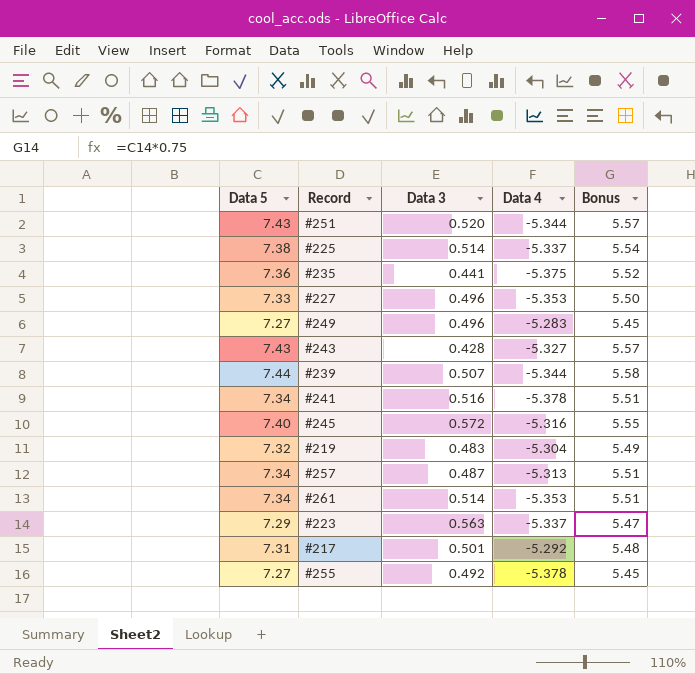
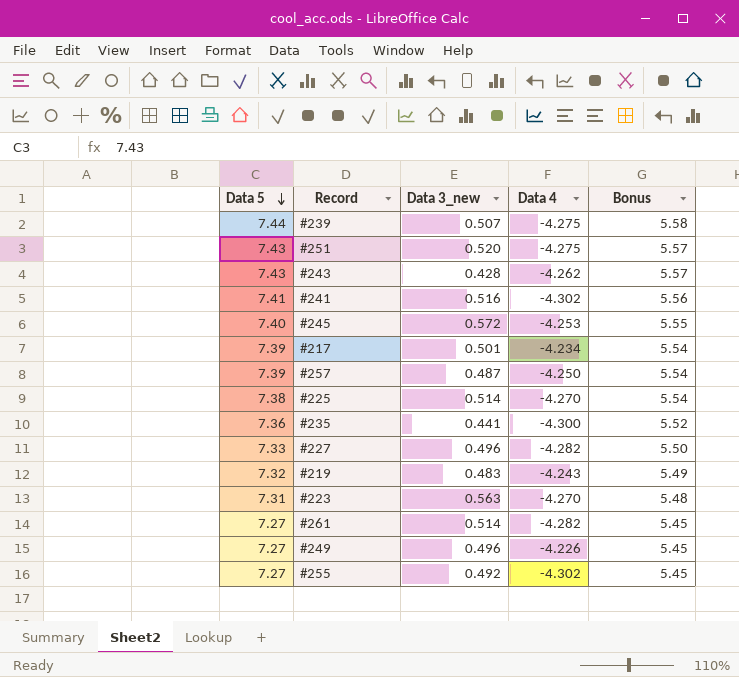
row order: none -> Data 5 descending
column name: Data 3 -> Data 3_new
#239 | Data 4: -5.344 -> -4.275
#251 | Data 4: -5.344 -> -4.275
#243 | Data 4: -5.327 -> -4.262
#241 | Data 5: 7.34 -> 7.41
#241 | Data 4: -5.378 -> -4.302
#241 | Bonus: 5.51 -> 5.56
#245 | Data 4: -5.316 -> -4.253
#217 | Data 5: 7.31 -> 7.39
#217 | Data 4: -5.292 -> -4.234
#217 | Bonus: 5.48 -> 5.54
#257 | Data 5: 7.34 -> 7.39
#257 | Data 4: -5.313 -> -4.250
#257 | Bonus: 5.51 -> 5.54
#225 | Data 4: -5.337 -> -4.270
#235 | Data 4: -5.375 -> -4.300
#227 | Data 4: -5.353 -> -4.282
#219 | Data 4: -5.304 -> -4.243
#223 | Data 5: 7.29 -> 7.31
#223 | Data 4: -5.337 -> -4.270
#223 | Bonus: 5.47 -> 5.48
#261 | Data 5: 7.34 -> 7.27
#261 | Data 4: -5.353 -> -4.282
#261 | Bonus: 5.51 -> 5.45
#249 | Data 4: -5.283 -> -4.226
#255 | Data 4: -5.378 -> -4.302

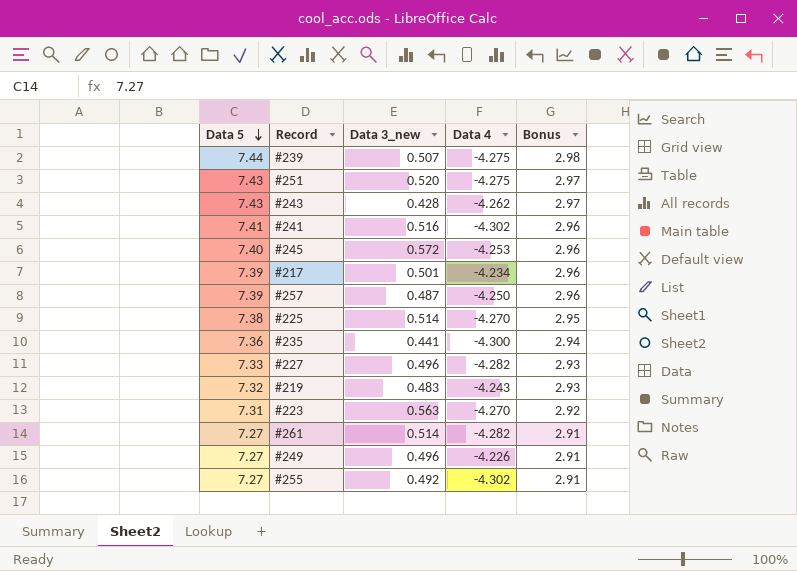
column Bonus | formula: [Data 5] * 0.75 -> [Data 5] * 0.4

